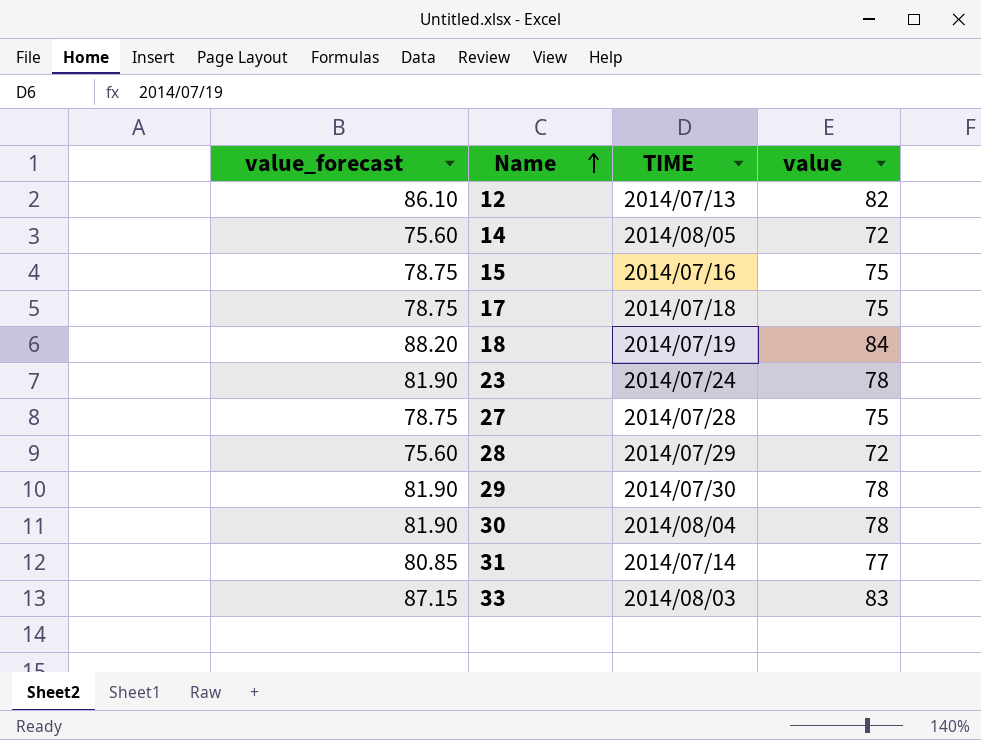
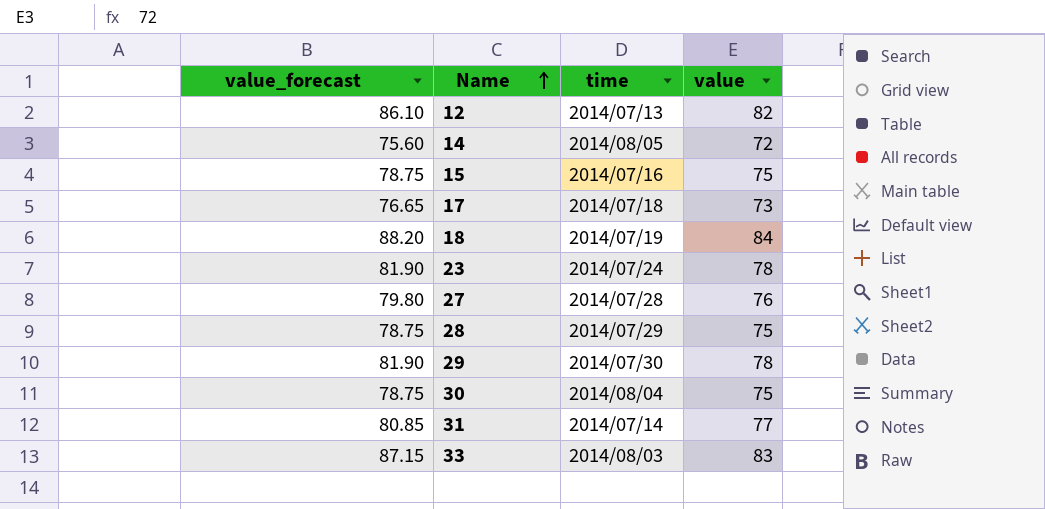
column name: TIME -> time
17 | value_forecast: 78.75 -> 76.65
17 | value: 75 -> 73
27 | value_forecast: 78.75 -> 79.80
27 | value: 75 -> 76
28 | value_forecast: 75.60 -> 78.75
28 | value: 72 -> 75
30 | value_forecast: 81.90 -> 78.75
30 | value: 78 -> 75

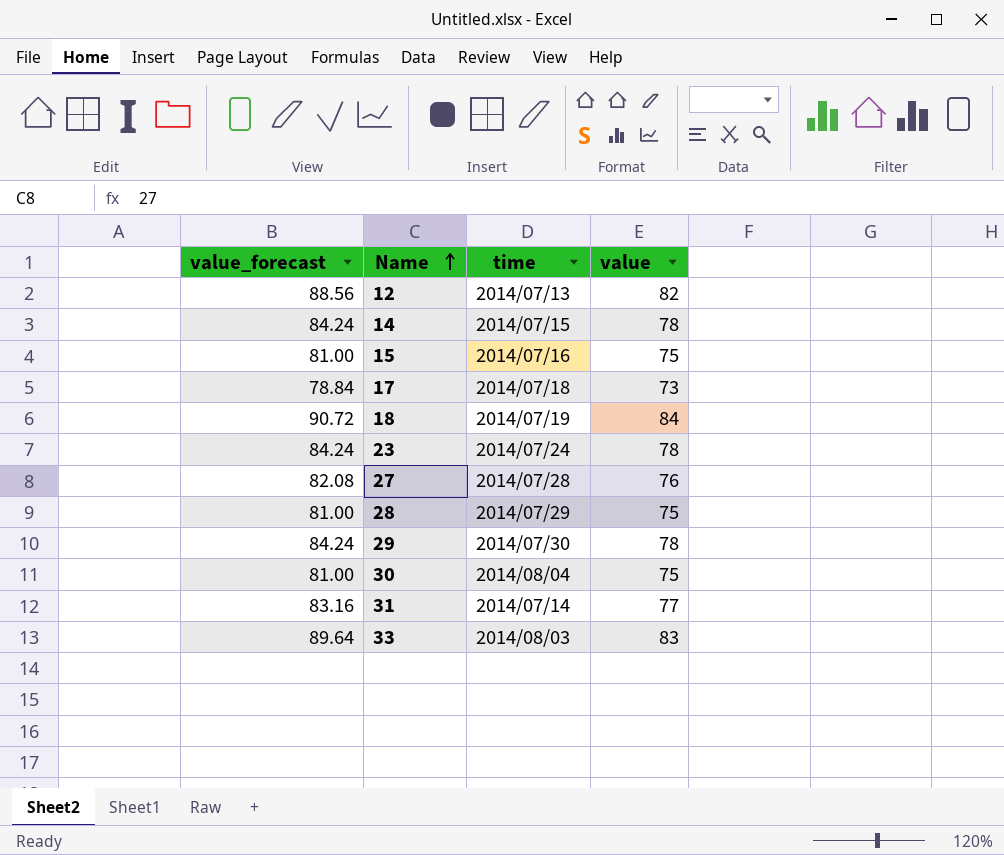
column value_forecast | formula: [value] * 1.05 -> [value] * 1.08
14 | time: 2014/08/05 -> 2014/07/15
14 | value: 72 -> 78

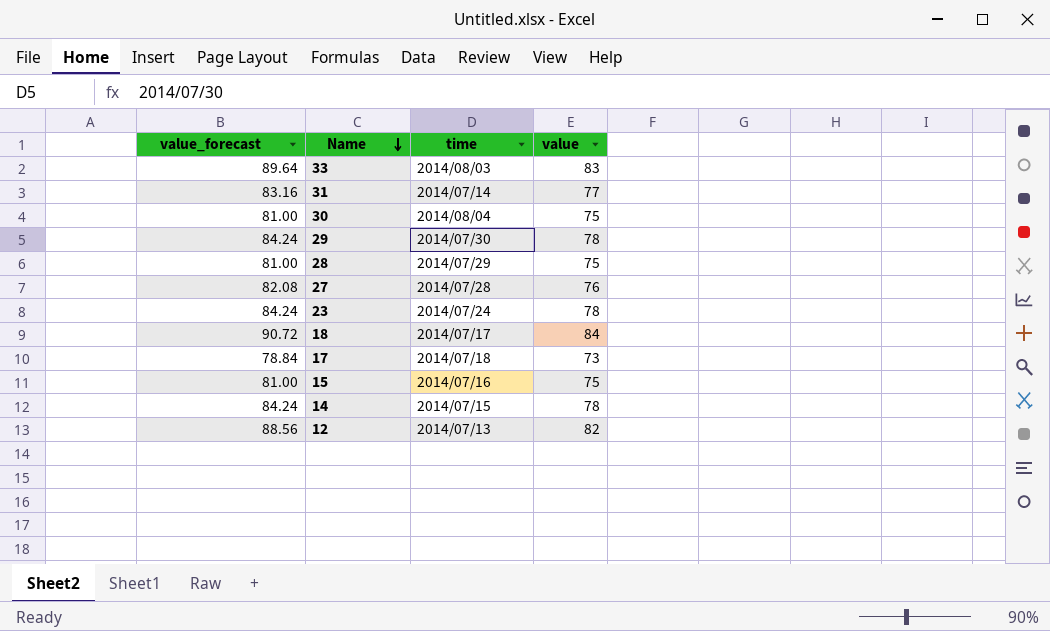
row order: Name ascending -> Name descending
18 | time: 2014/07/19 -> 2014/07/17

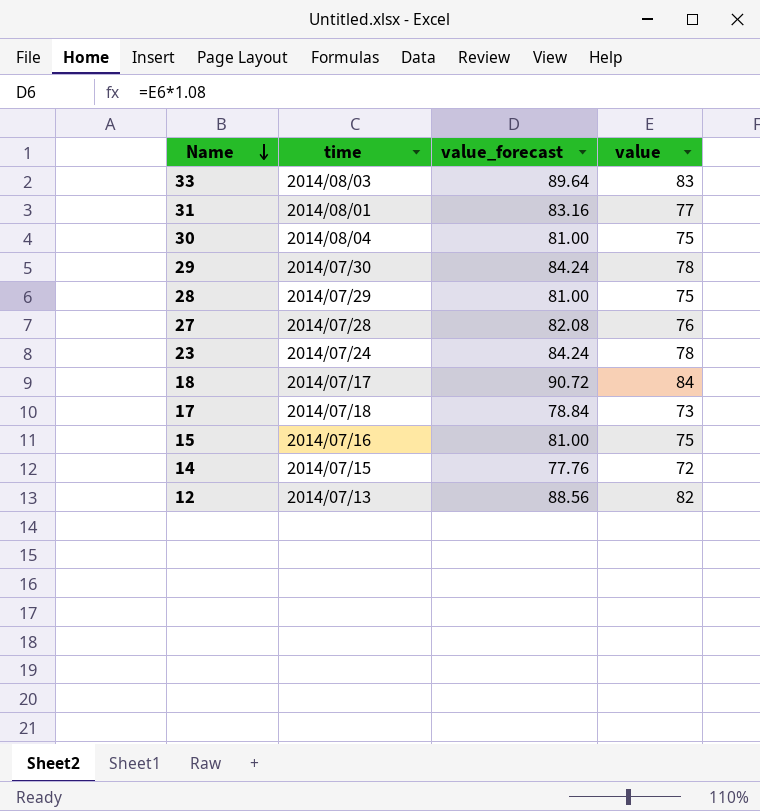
column value_forecast | position: 1 -> 3
31 | time: 2014/07/14 -> 2014/08/01
14 | value_forecast: 84.24 -> 77.76
14 | value: 78 -> 72

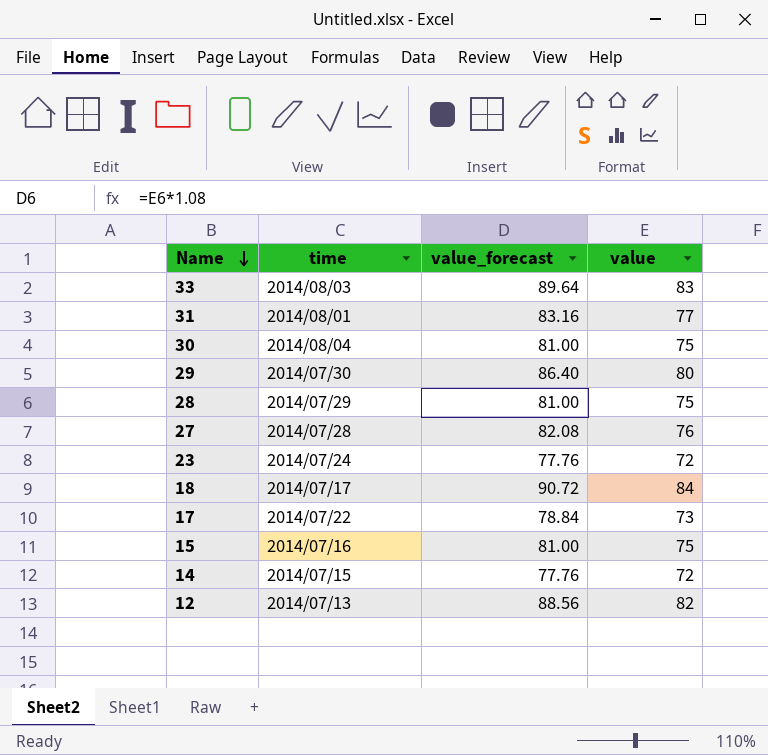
29 | value_forecast: 84.24 -> 86.40
29 | value: 78 -> 80
23 | value_forecast: 84.24 -> 77.76
23 | value: 78 -> 72
17 | time: 2014/07/18 -> 2014/07/22

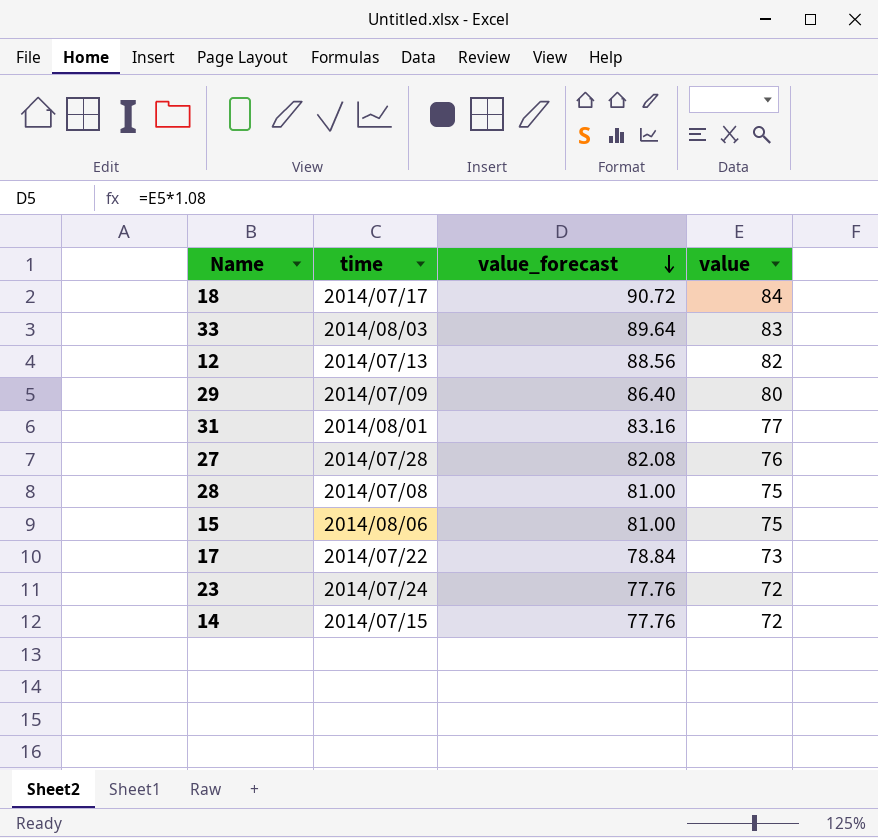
row order: Name descending -> value_forecast descending
row 30: 2014/08/04 | 81.00 | 75 -> none
29 | time: 2014/07/30 -> 2014/07/09
28 | time: 2014/07/29 -> 2014/07/08
15 | time: 2014/07/16 -> 2014/08/06

